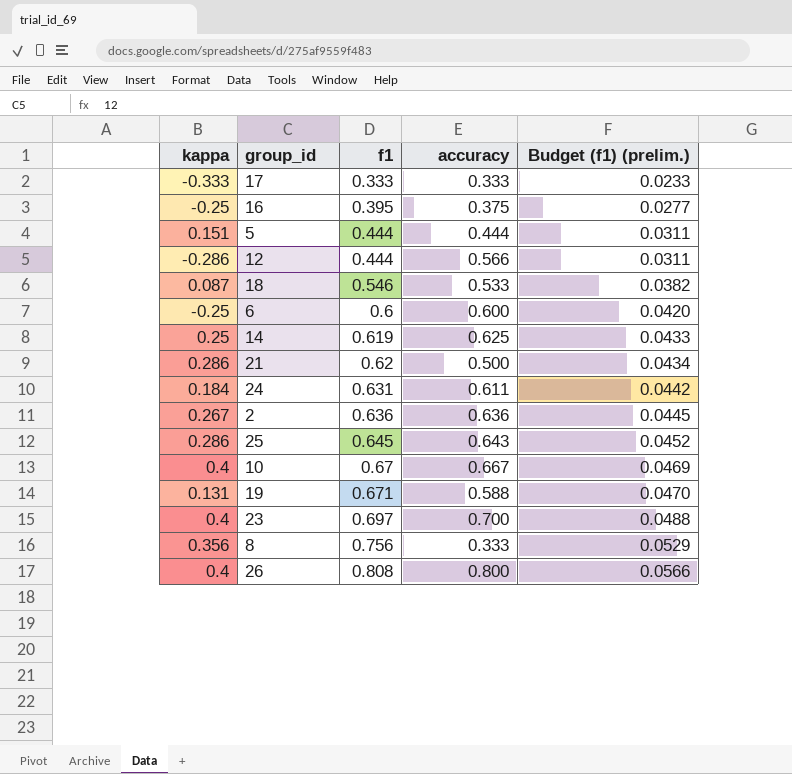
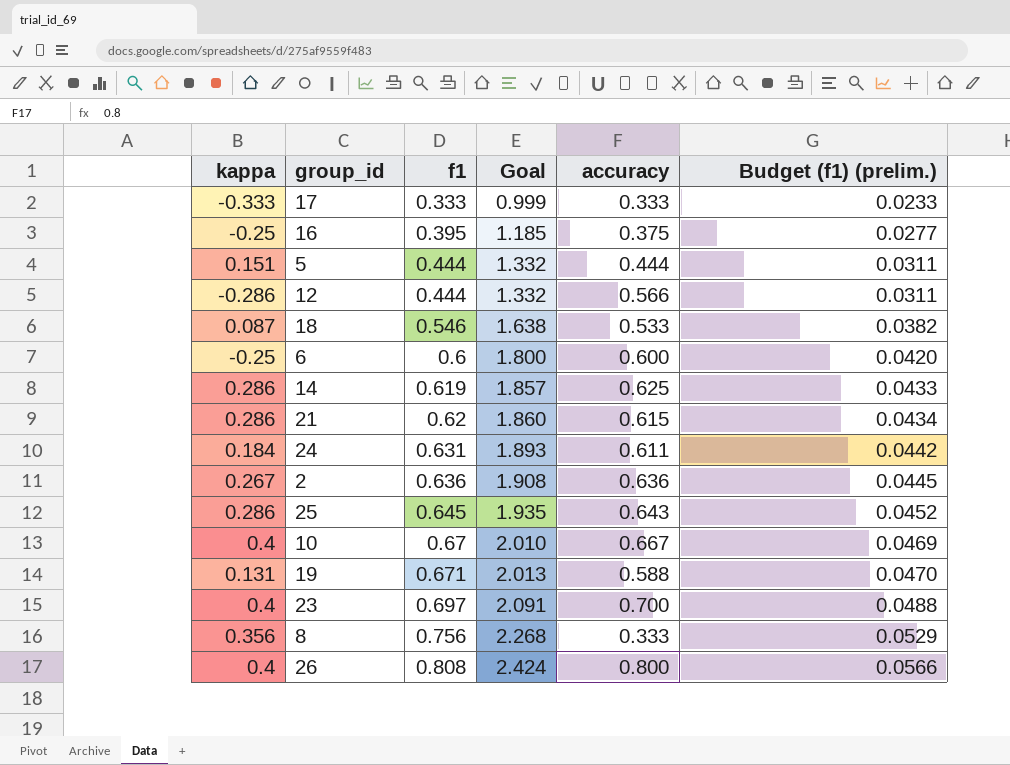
column Goal | formula: none -> [f1] * 3
14 | kappa: 0.25 -> 0.286
21 | accuracy: 0.500 -> 0.615

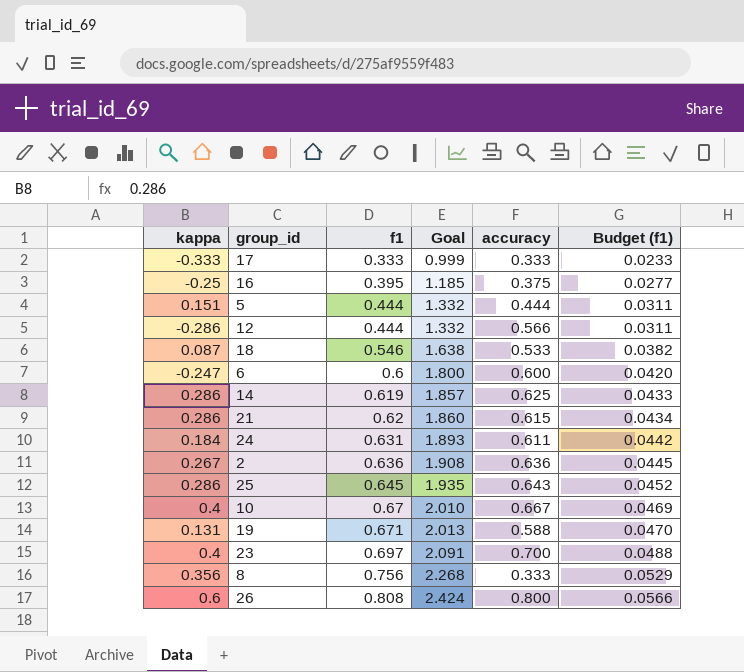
column name: Budget (f1) (prelim.) -> Budget (f1)
6 | kappa: -0.25 -> -0.247
26 | kappa: 0.4 -> 0.6

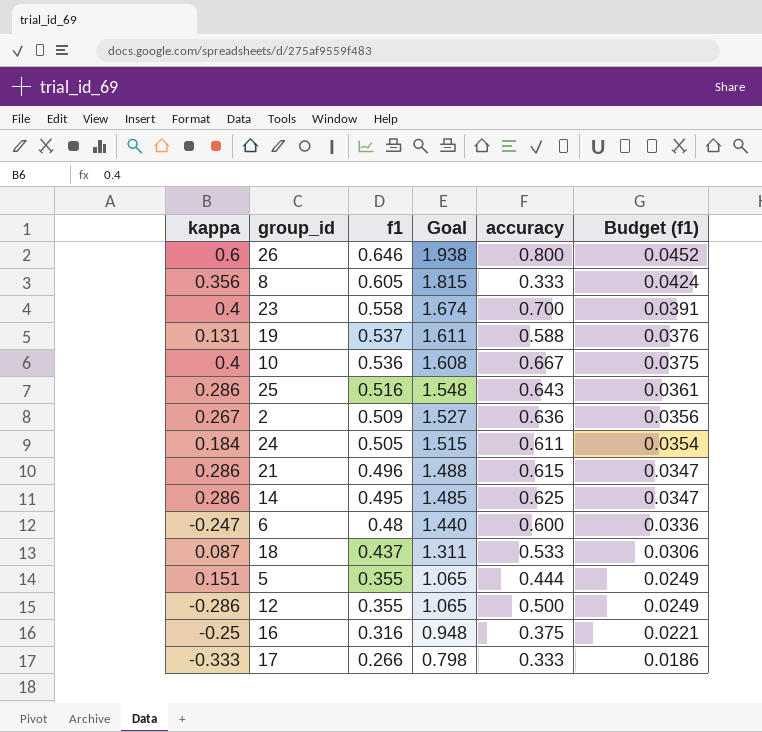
row order: f1 ascending -> f1 descending
26 | f1: 0.808 -> 0.646
26 | Goal: 2.424 -> 1.938
26 | Budget (f1): 0.0566 -> 0.0452
8 | f1: 0.756 -> 0.605
8 | Goal: 2.268 -> 1.815
8 | Budget (f1): 0.0529 -> 0.0424
23 | f1: 0.697 -> 0.558
23 | Goal: 2.091 -> 1.674
23 | Budget (f1): 0.0488 -> 0.0391
19 | f1: 0.671 -> 0.537
19 | Goal: 2.013 -> 1.611
19 | Budget (f1): 0.0470 -> 0.0376
10 | f1: 0.67 -> 0.536
10 | Goal: 2.010 -> 1.608
10 | Budget (f1): 0.0469 -> 0.0375
25 | f1: 0.645 -> 0.516
25 | Goal: 1.935 -> 1.548
25 | Budget (f1): 0.0452 -> 0.0361
2 | f1: 0.636 -> 0.509
2 | Goal: 1.908 -> 1.527
2 | Budget (f1): 0.0445 -> 0.0356
24 | f1: 0.631 -> 0.505
24 | Goal: 1.893 -> 1.515
24 | Budget (f1): 0.0442 -> 0.0354
21 | f1: 0.62 -> 0.496
21 | Goal: 1.860 -> 1.488
21 | Budget (f1): 0.0434 -> 0.0347
14 | f1: 0.619 -> 0.495
14 | Goal: 1.857 -> 1.485
14 | Budget (f1): 0.0433 -> 0.0347
6 | f1: 0.6 -> 0.48
6 | Goal: 1.800 -> 1.440
6 | Budget (f1): 0.0420 -> 0.0336
18 | f1: 0.546 -> 0.437
18 | Goal: 1.638 -> 1.311
18 | Budget (f1): 0.0382 -> 0.0306
5 | f1: 0.444 -> 0.355
5 | Goal: 1.332 -> 1.065
5 | Budget (f1): 0.0311 -> 0.0249
12 | f1: 0.444 -> 0.355
12 | Goal: 1.332 -> 1.065
12 | accuracy: 0.566 -> 0.500
12 | Budget (f1): 0.0311 -> 0.0249
16 | f1: 0.395 -> 0.316
16 | Goal: 1.185 -> 0.948
16 | Budget (f1): 0.0277 -> 0.0221
17 | f1: 0.333 -> 0.266
17 | Goal: 0.999 -> 0.798
17 | Budget (f1): 0.0233 -> 0.0186

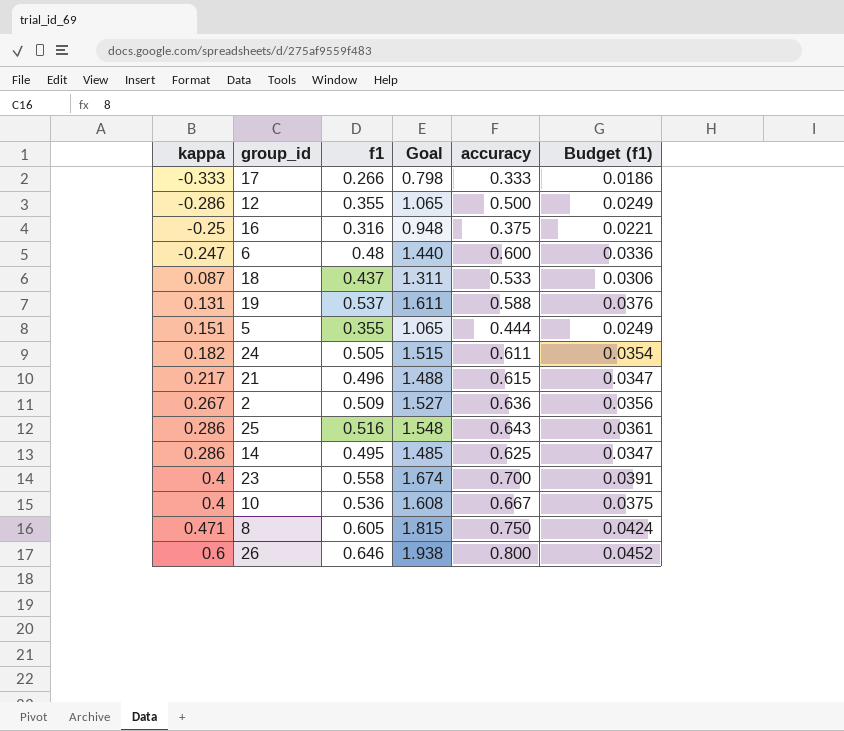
row order: f1 descending -> kappa ascending
24 | kappa: 0.184 -> 0.182
21 | kappa: 0.286 -> 0.217
8 | kappa: 0.356 -> 0.471
8 | accuracy: 0.333 -> 0.750

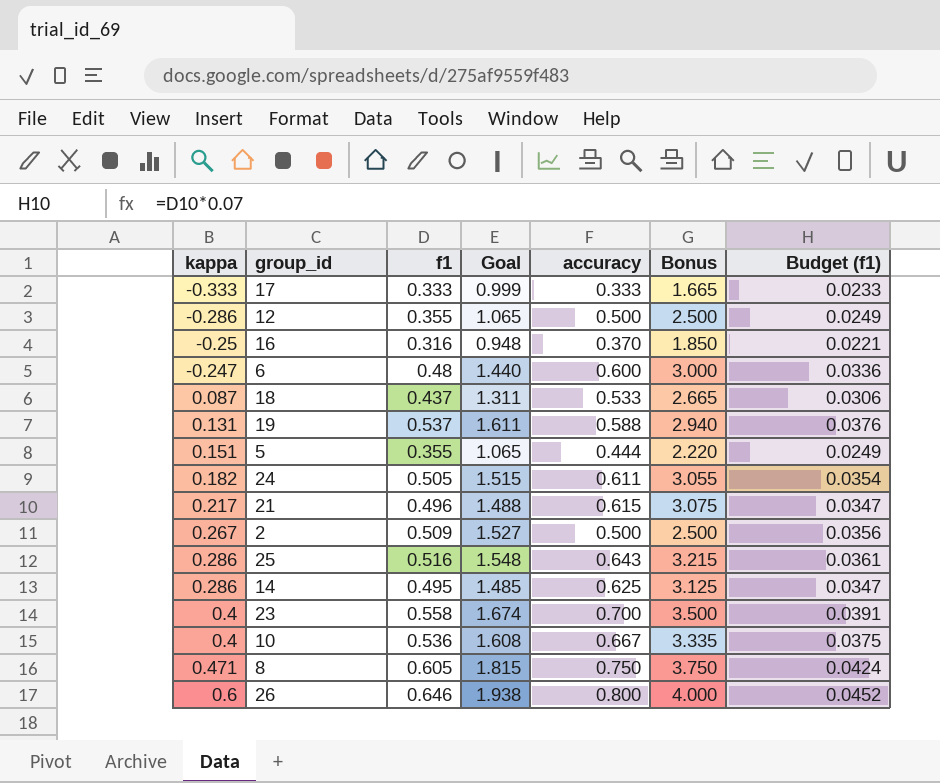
column Bonus | formula: none -> [accuracy] * 5
17 | f1: 0.266 -> 0.333
17 | Goal: 0.798 -> 0.999
17 | Budget (f1): 0.0186 -> 0.0233
16 | accuracy: 0.375 -> 0.370
2 | accuracy: 0.636 -> 0.500

